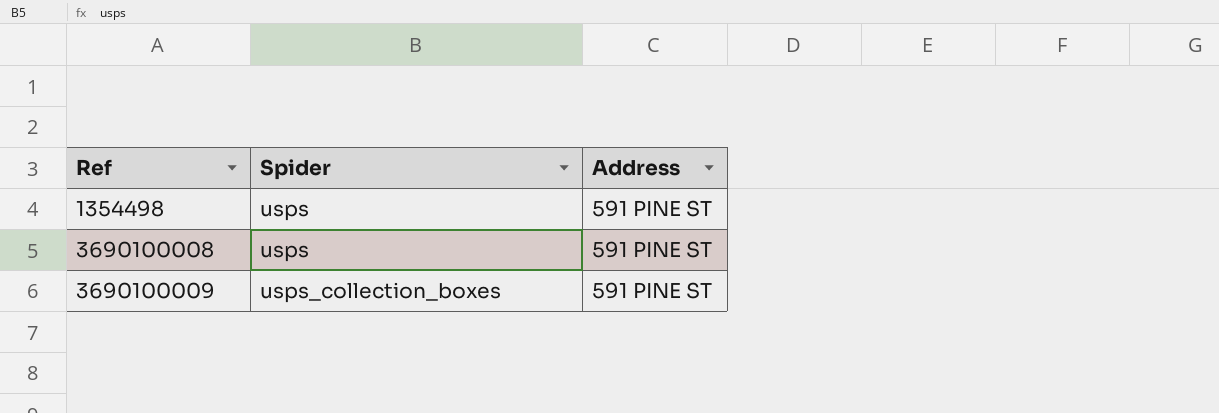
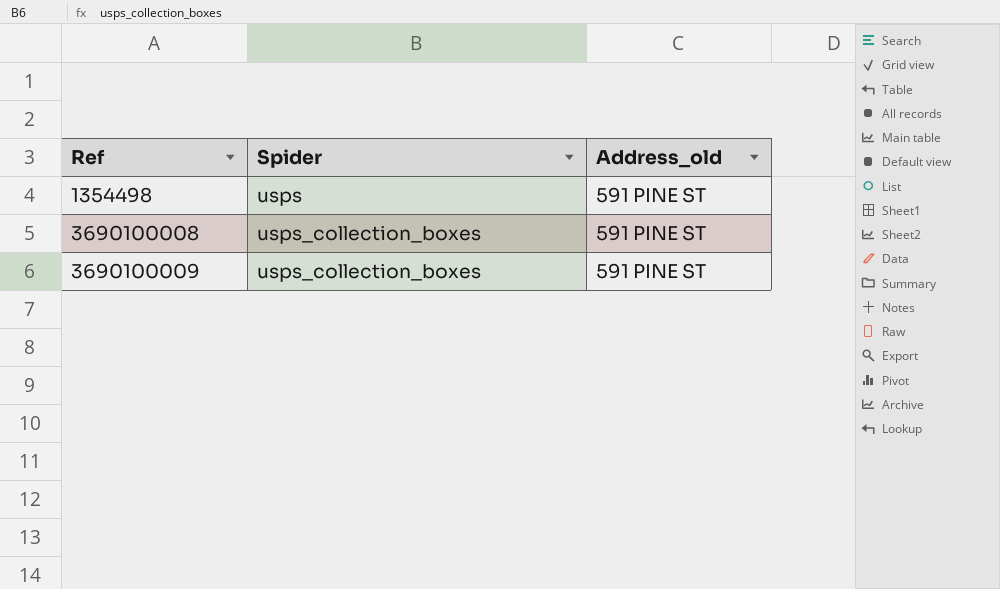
column name: Address -> Address_old
3690100008 | Spider: usps -> usps_collection_boxes

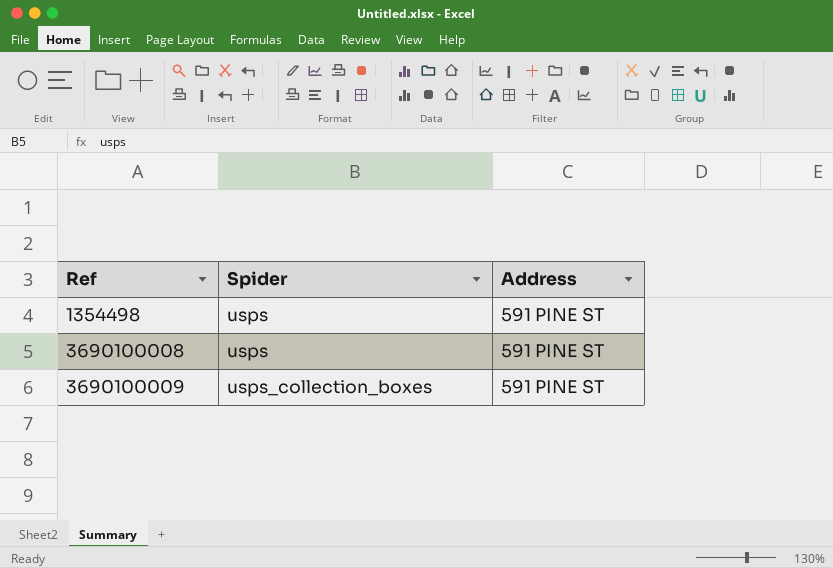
column name: Address_old -> Address
3690100008 | Spider: usps_collection_boxes -> usps

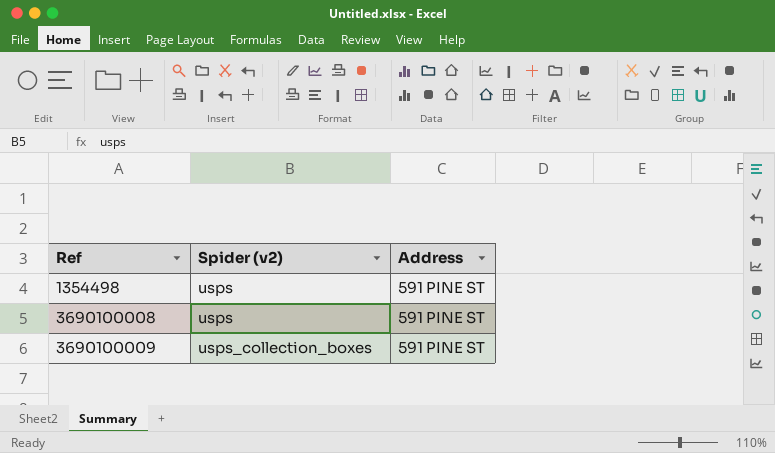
column name: Spider -> Spider (v2)

